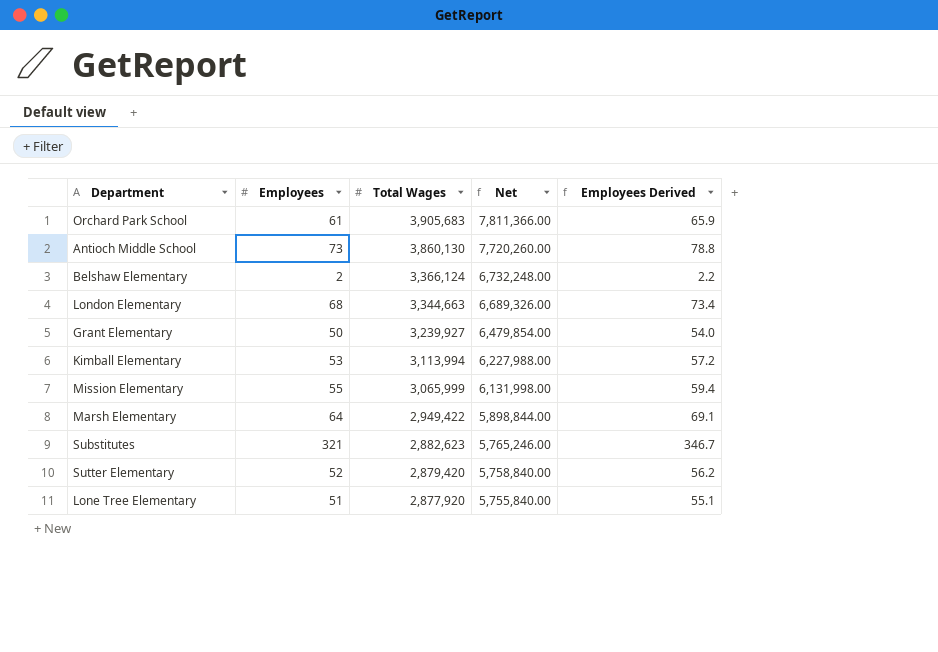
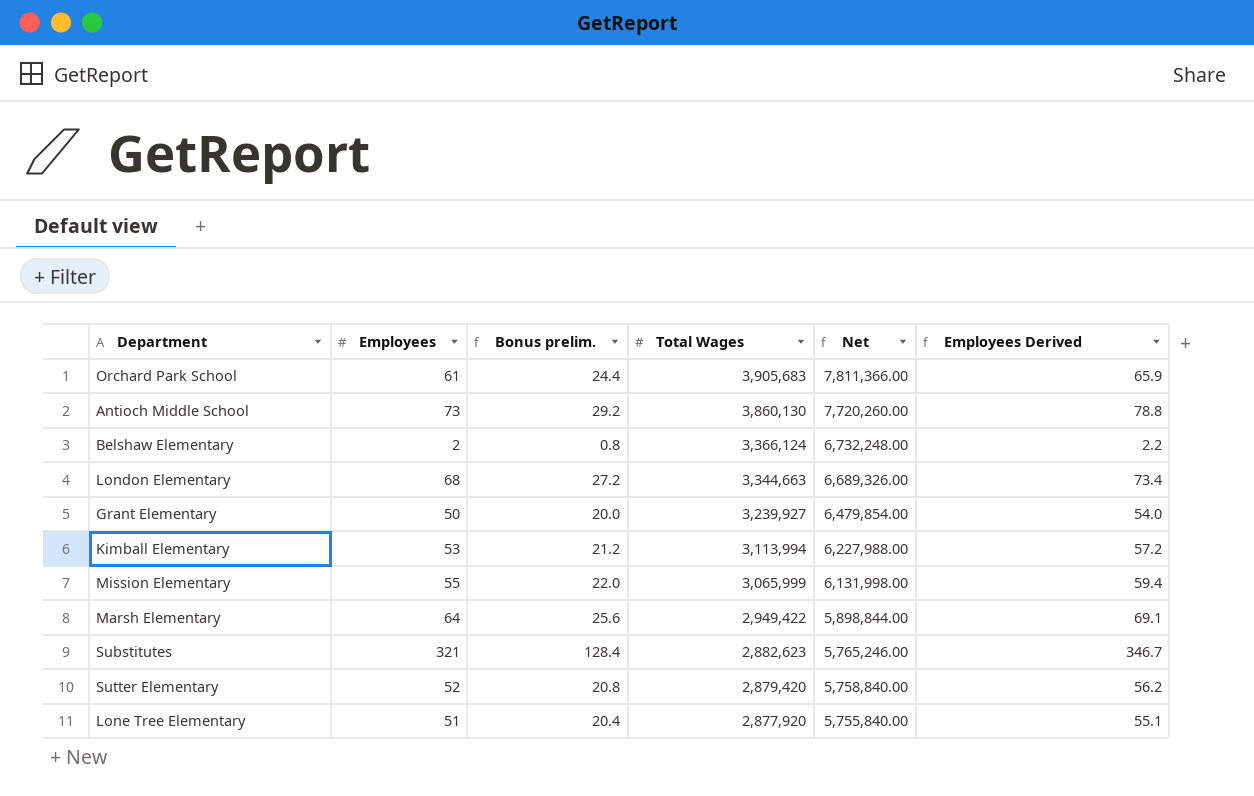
column Bonus prelim. | formula: none -> [Employees] * 0.4

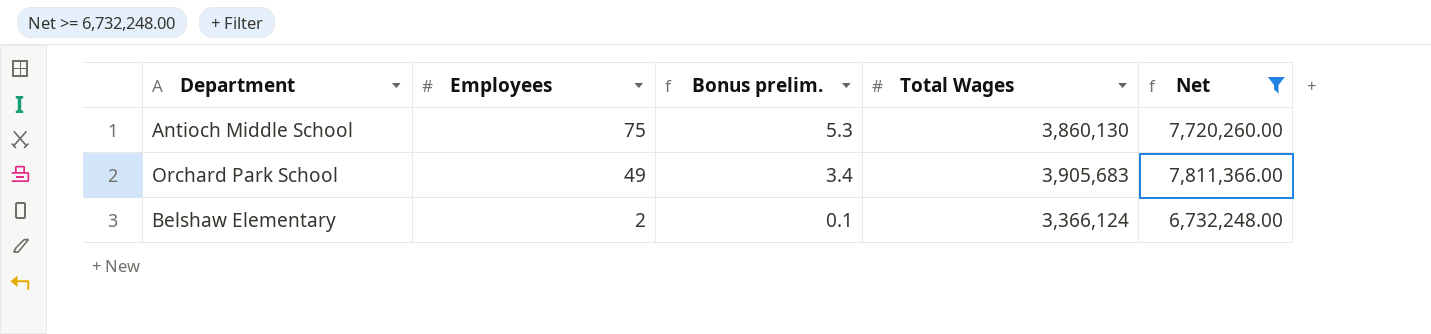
filter: none -> Net >= 6,732,248.00
row order: Total Wages descending -> Employees descending
column Employees Derived | formula: [Employees] * 1.08 -> none
column Bonus prelim. | formula: [Employees] * 0.4 -> [Employees] * 0.07
Antioch Middle School | Employees: 73 -> 75
Orchard Park School | Employees: 61 -> 49

